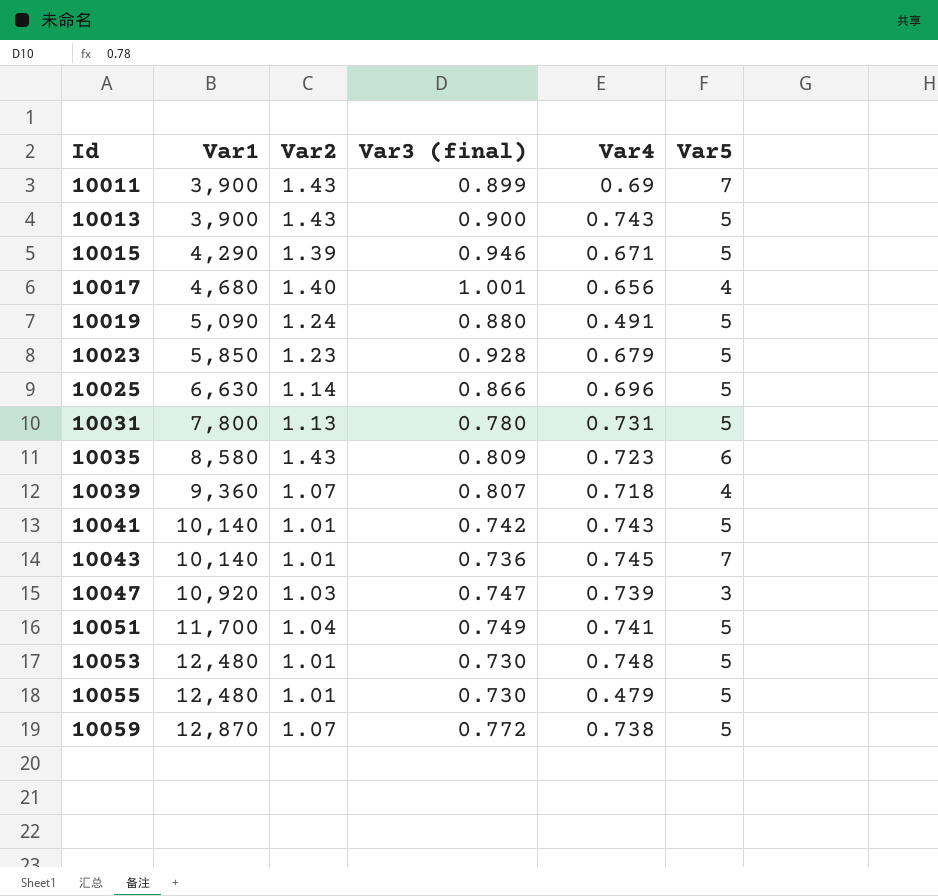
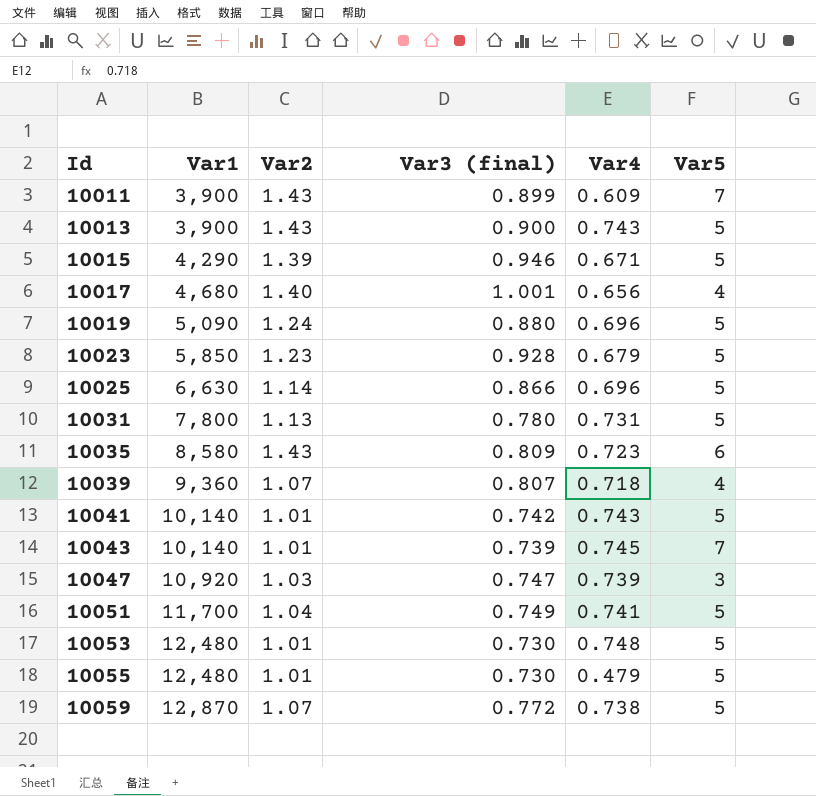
10011 | Var4: 0.69 -> 0.609
10019 | Var4: 0.491 -> 0.696
10043 | Var3 (final): 0.736 -> 0.739

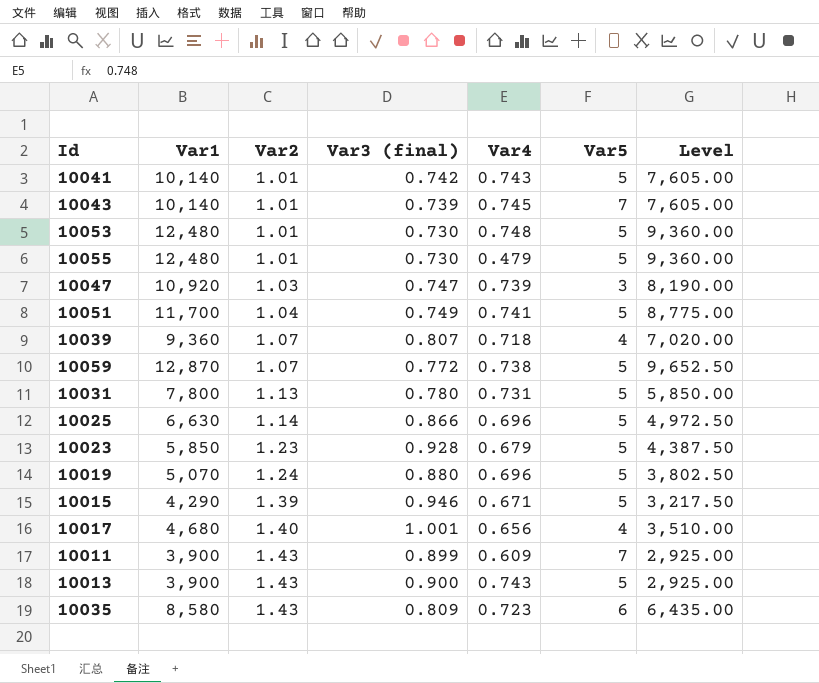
row order: Id ascending -> Var2 ascending
column Level | formula: none -> [Var1] * 0.75
10019 | Var1: 5,090 -> 5,070

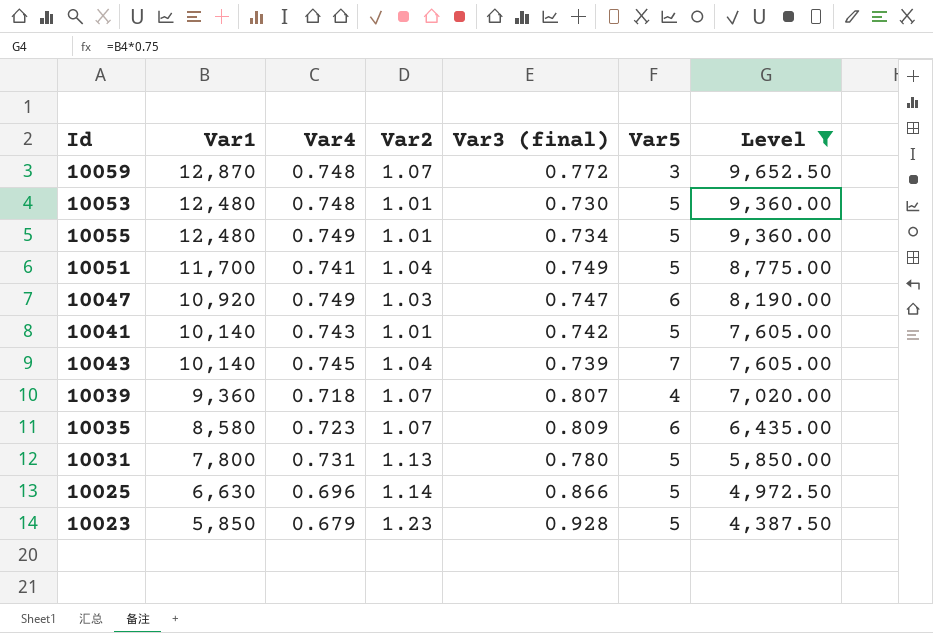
filter: none -> Level >= 4,387.50
row order: Var2 ascending -> Var1 descending
column Var4 | position: 5 -> 3
10059 | Var4: 0.738 -> 0.748
10059 | Var5: 5 -> 3
10055 | Var4: 0.479 -> 0.749
10055 | Var3 (final): 0.730 -> 0.734
10047 | Var4: 0.739 -> 0.749
10047 | Var5: 3 -> 6
10043 | Var2: 1.01 -> 1.04
10035 | Var2: 1.43 -> 1.07

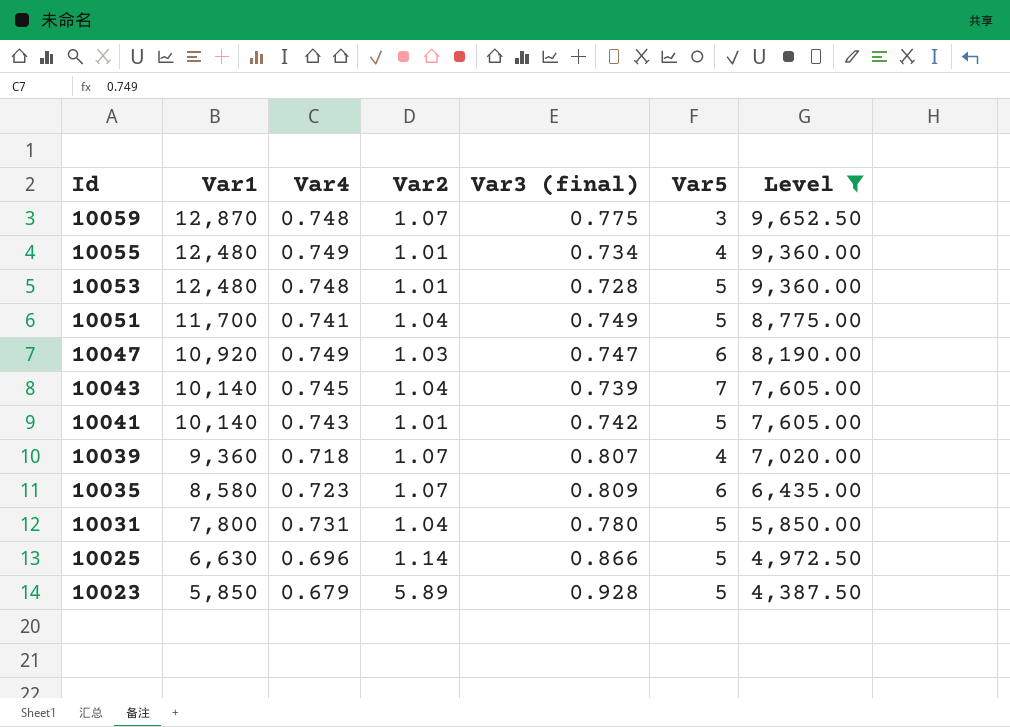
row order: Var1 descending -> Id descending
10059 | Var3 (final): 0.772 -> 0.775
10055 | Var5: 5 -> 4
10053 | Var3 (final): 0.730 -> 0.728
10031 | Var2: 1.13 -> 1.04
10023 | Var2: 1.23 -> 5.89

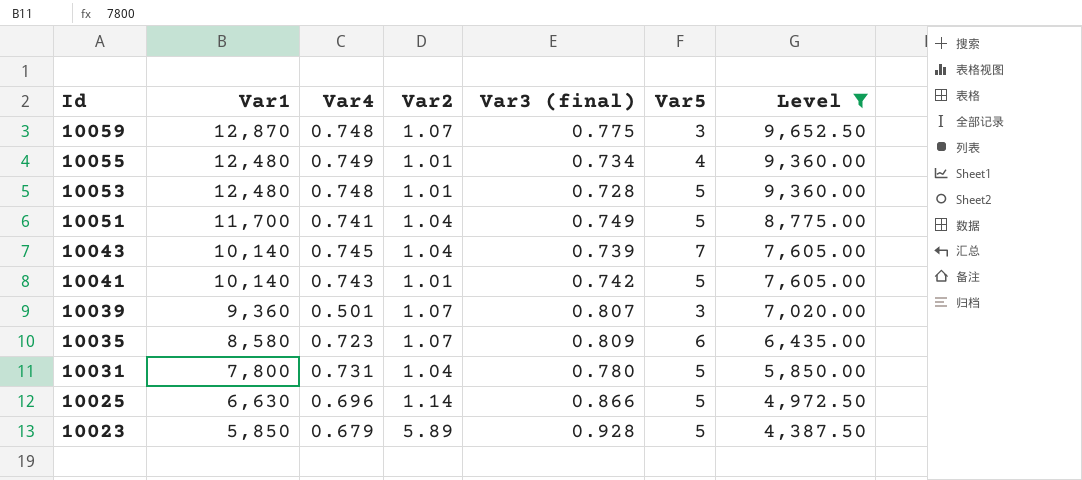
row 10047: 10,920 | 0.749 | 1.03 | 0.747 | 6 | 8,190.00 -> none
10039 | Var4: 0.718 -> 0.501
10039 | Var5: 4 -> 3

